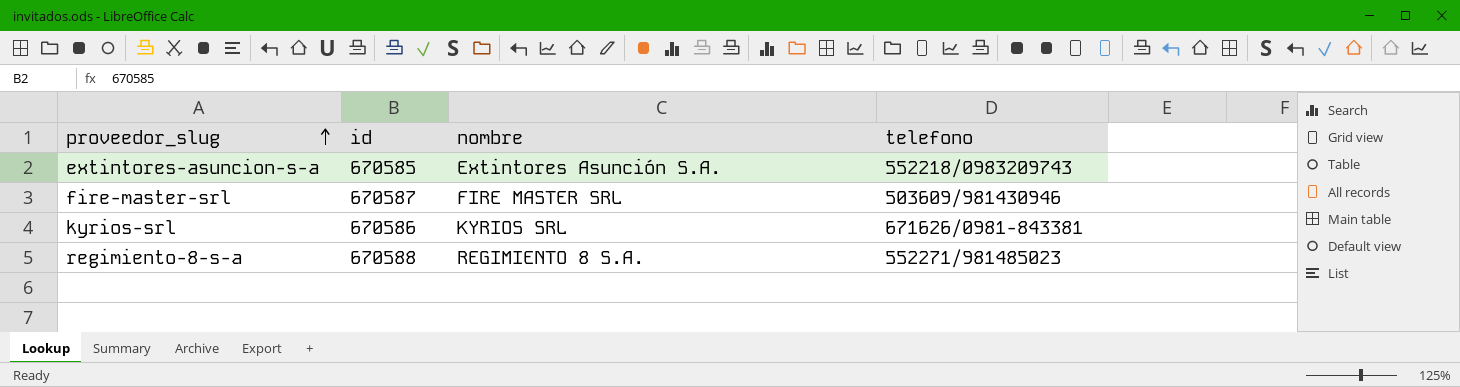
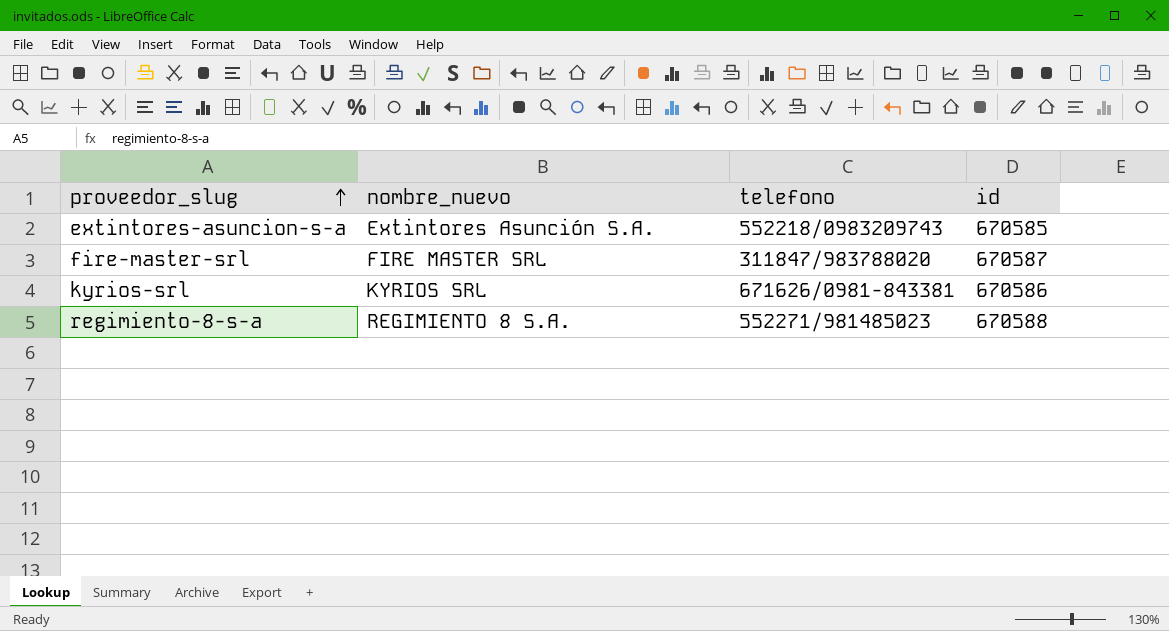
column name: nombre -> nombre_nuevo
column id | position: 2 -> 4
fire-master-srl | telefono: 503609/981430946 -> 311847/983788020

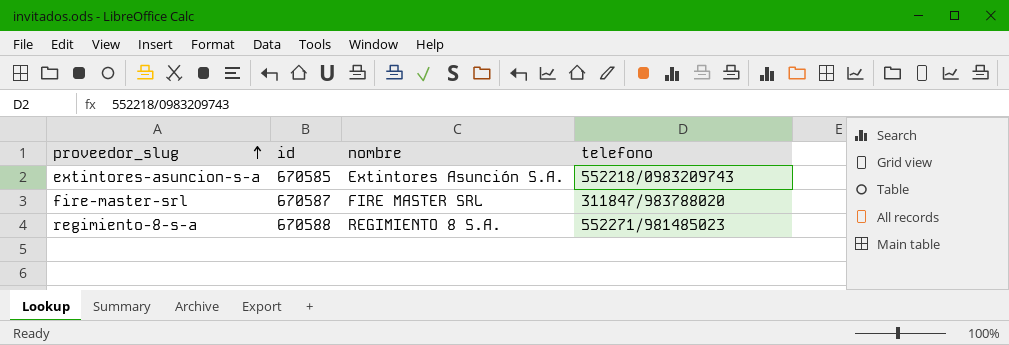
column id | position: 4 -> 2
column name: nombre_nuevo -> nombre
row kyrios-srl: KYRIOS SRL | 671626/0981-843381 | 670586 -> none

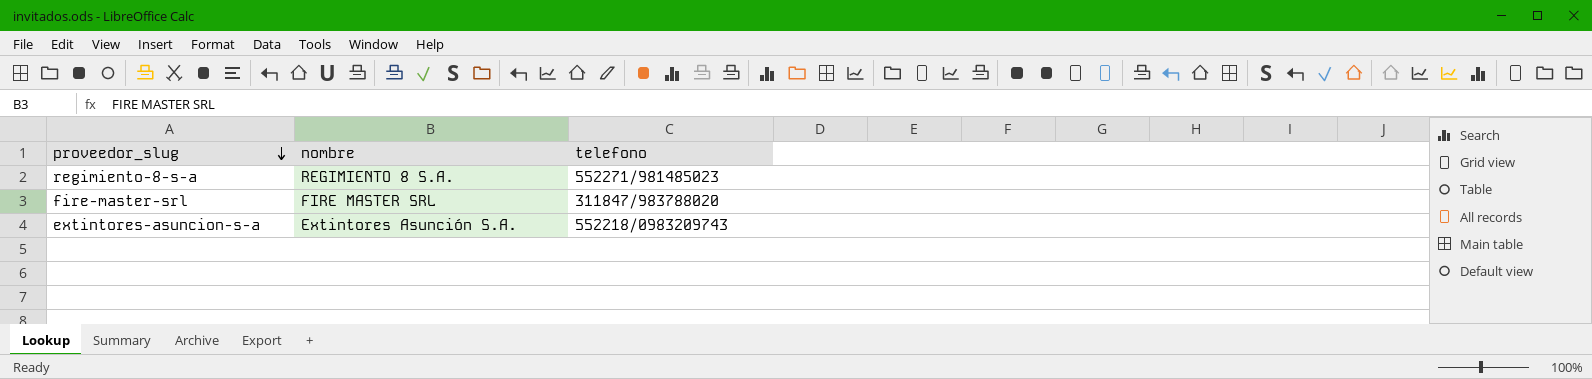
row order: proveedor_slug ascending -> proveedor_slug descending
column id | position: 2 -> none

